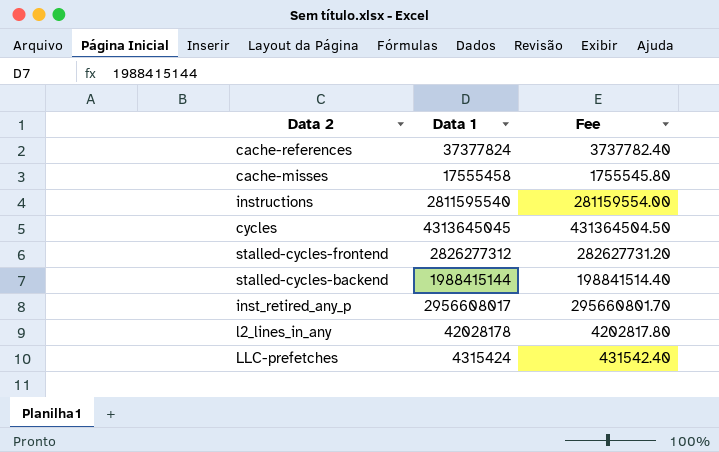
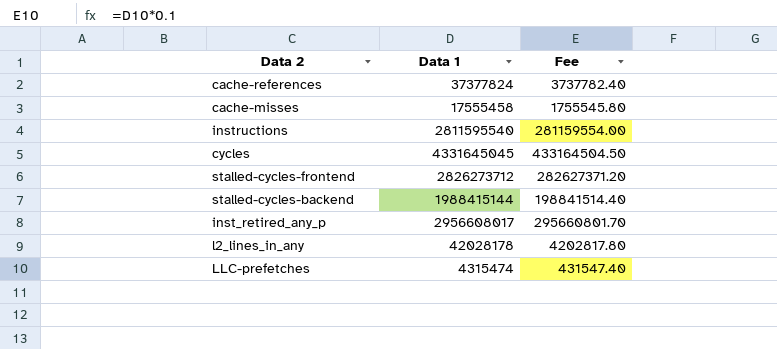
cycles | Data 1: 4313645045 -> 4331645045
cycles | Fee: 431364504.50 -> 433164504.50
stalled-cycles-frontend | Data 1: 2826277312 -> 2826273712
stalled-cycles-frontend | Fee: 282627731.20 -> 282627371.20
LLC-prefetches | Data 1: 4315424 -> 4315474
LLC-prefetches | Fee: 431542.40 -> 431547.40

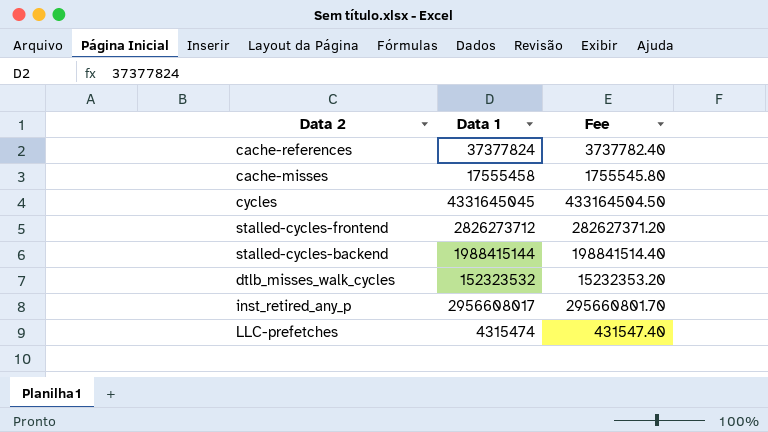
row instructions: 2811595540 | 281159554.00 -> none
row l2_lines_in_any: 42028178 | 4202817.80 -> none
row dtlb_misses_walk_cycles: none -> 152323532 | 15232353.20

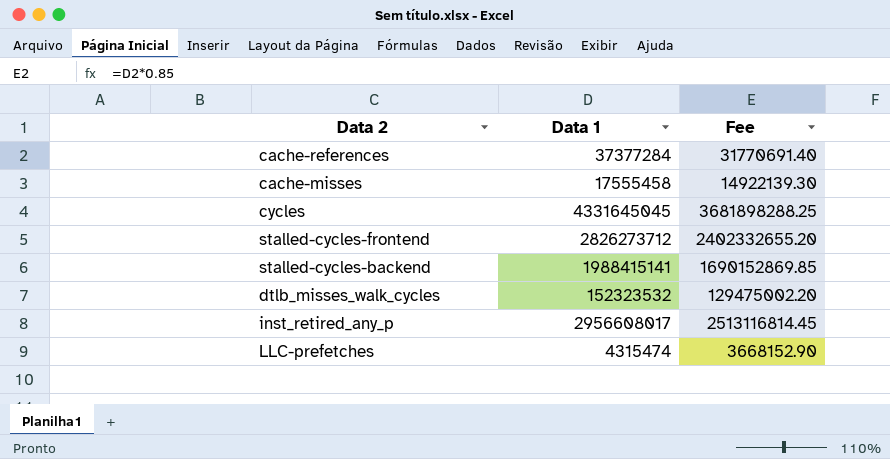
column Fee | formula: [Data 1] * 0.1 -> [Data 1] * 0.85
cache-references | Data 1: 37377824 -> 37377284
stalled-cycles-backend | Data 1: 1988415144 -> 1988415141

